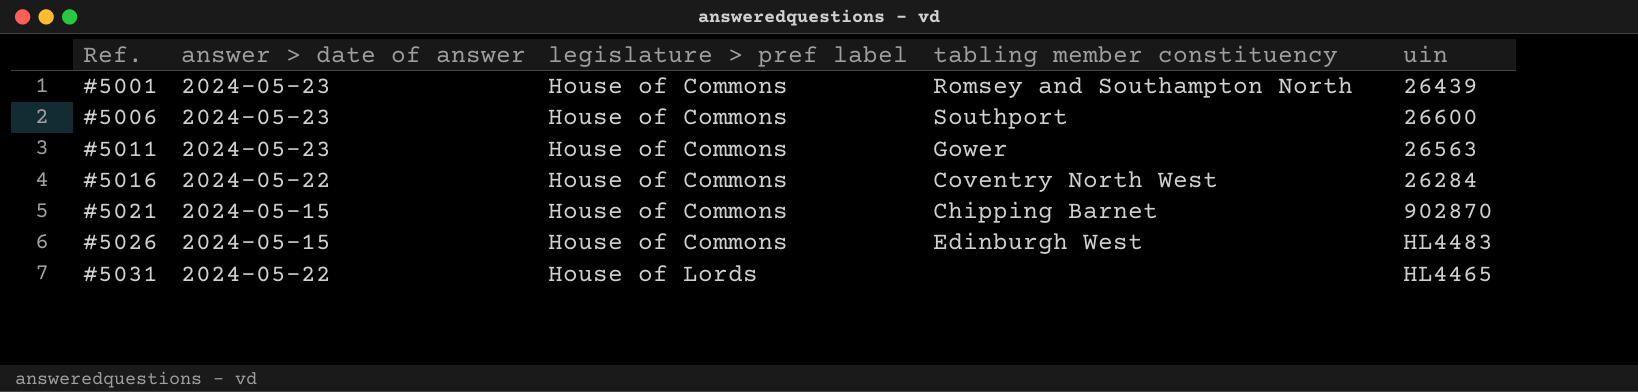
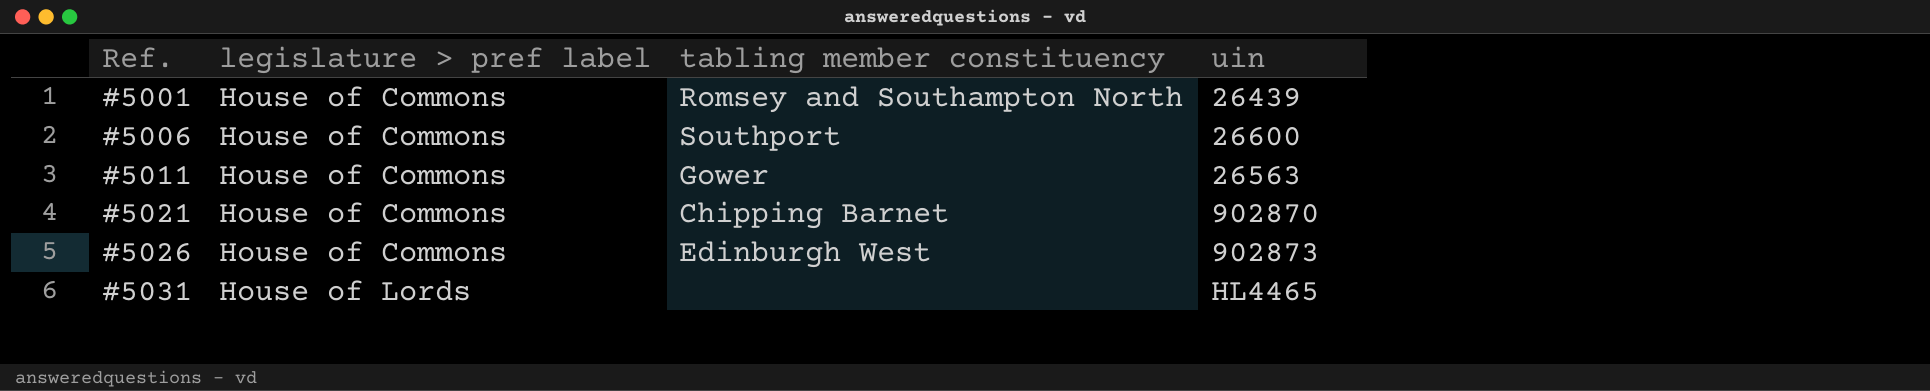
column answer > date of answer | position: 2 -> none
row #5016: 2024-05-22 | House of Commons | Coventry North West | 26284 -> none
#5026 | uin: HL4483 -> 902873

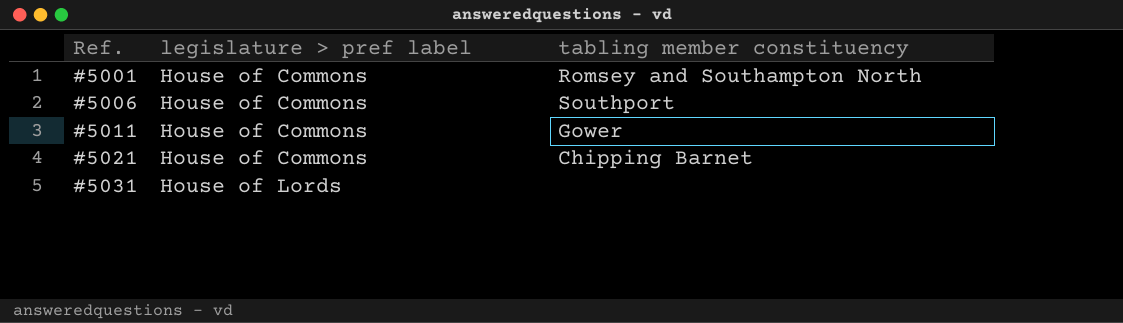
column uin | position: 4 -> none
row #5026: House of Commons | Edinburgh West | 902873 -> none

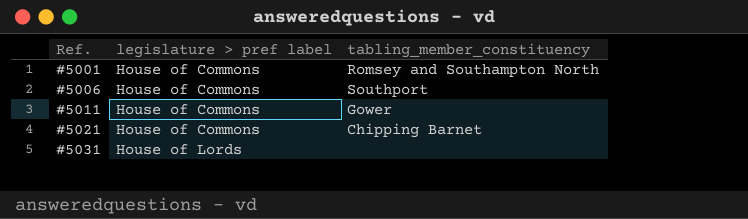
column name: tabling member constituency -> tabling_member_constituency

